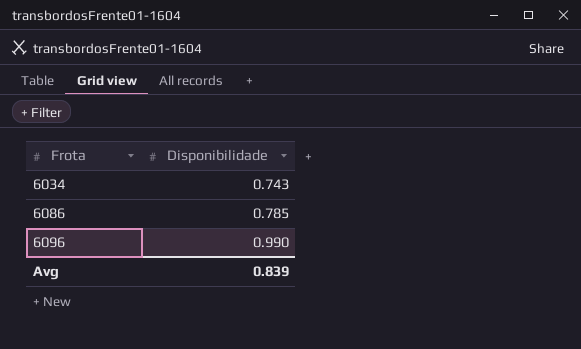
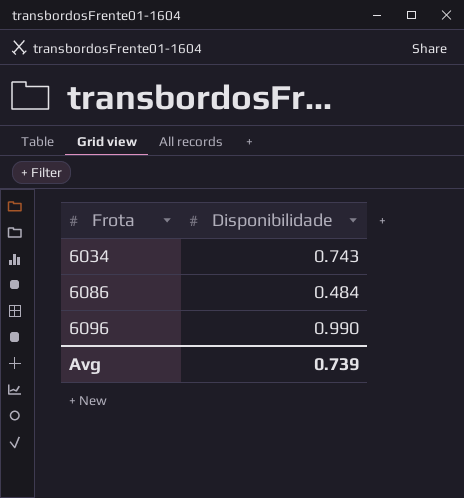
6086 | Disponibilidade: 0.785 -> 0.484
Avg | Disponibilidade: 0.839 -> 0.739

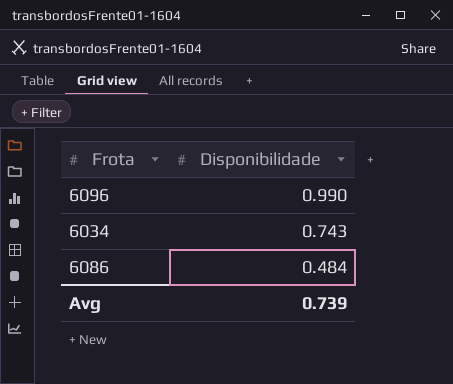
row order: Frota ascending -> Disponibilidade descending

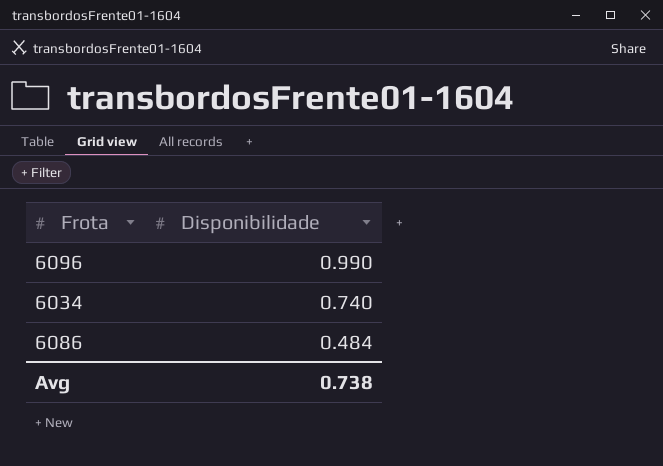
6034 | Disponibilidade: 0.743 -> 0.740
Avg | Disponibilidade: 0.739 -> 0.738

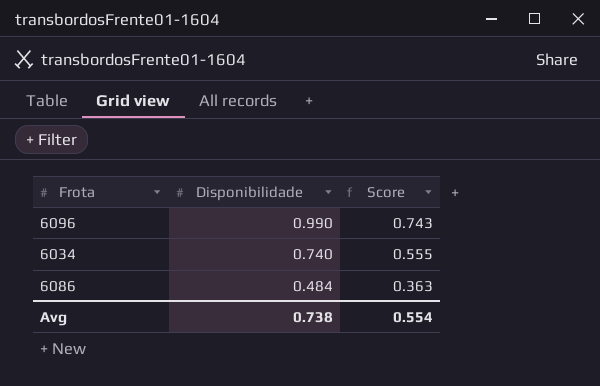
column Score | formula: none -> [Disponibilidade] * 0.75

